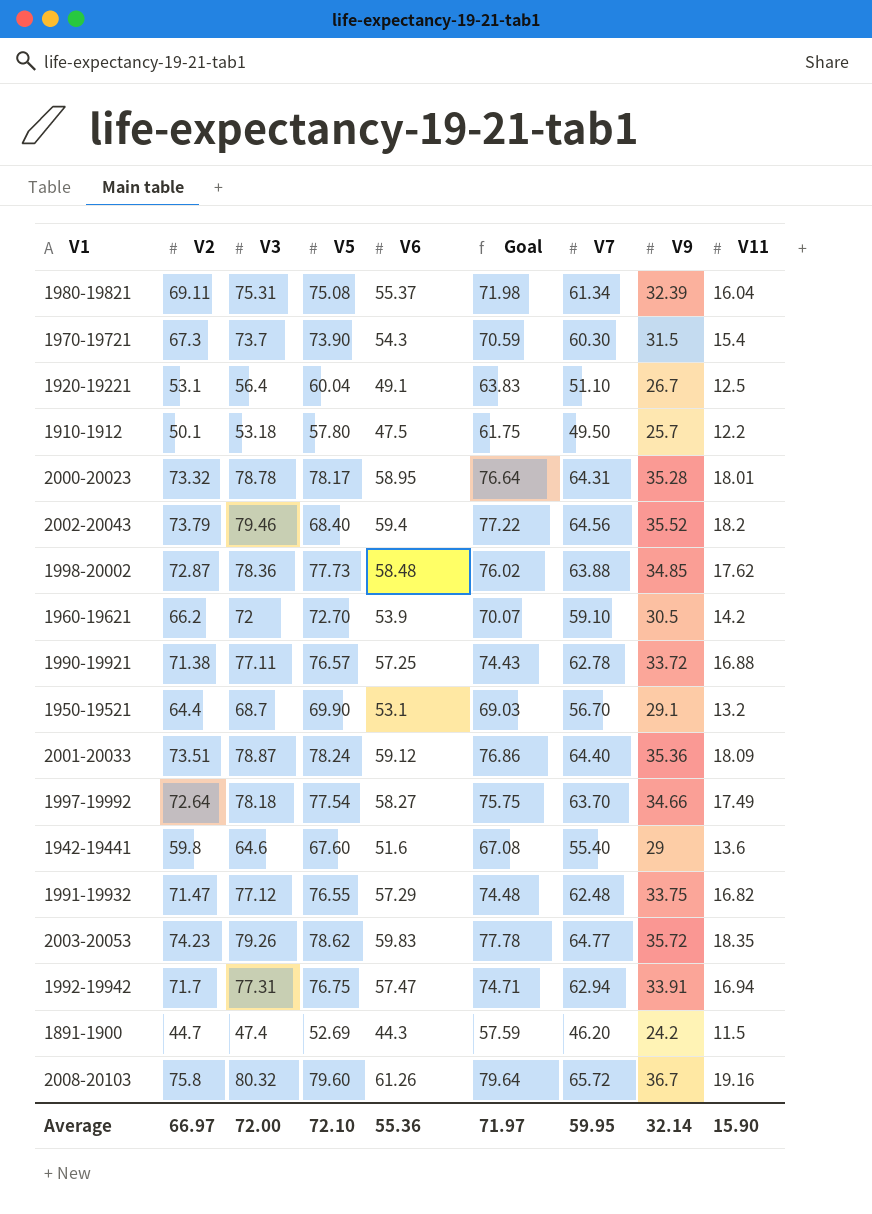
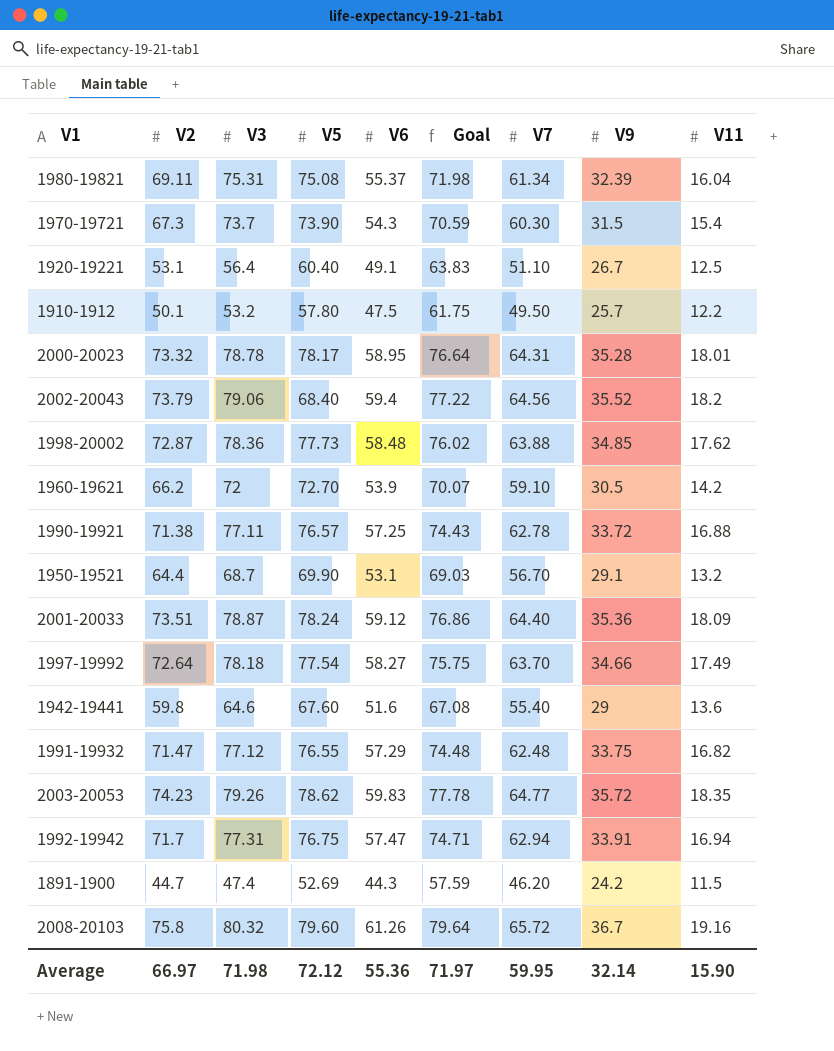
1920-19221 | V5: 60.04 -> 60.40
1910-1912 | V3: 53.18 -> 53.2
2002-20043 | V3: 79.46 -> 79.06
Average | V3: 72.00 -> 71.98
Average | V5: 72.10 -> 72.12

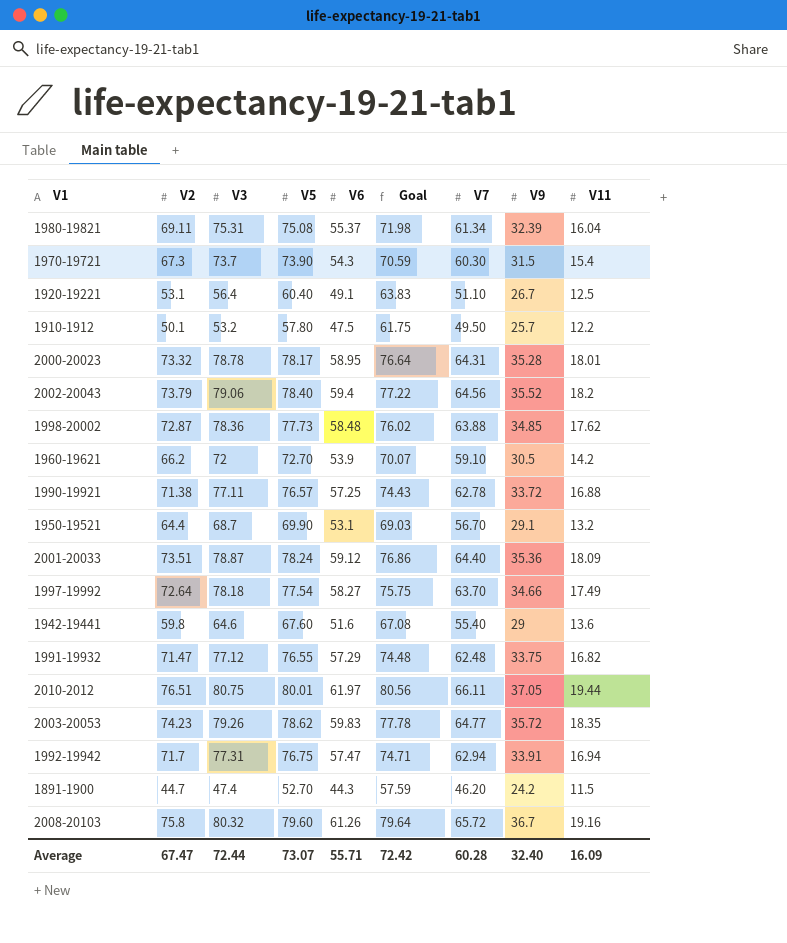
2002-20043 | V5: 68.40 -> 78.40
row 2010-2012: none -> 76.51 | 80.75 | 80.01 | 61.97 | 80.56 | 66.11 | 37.05 | 19.44
1891-1900 | V5: 52.69 -> 52.70
Average | V2: 66.97 -> 67.47
Average | V3: 71.98 -> 72.44
Average | V5: 72.12 -> 73.07
Average | V6: 55.36 -> 55.71
Average | Goal: 71.97 -> 72.42
Average | V7: 59.95 -> 60.28
Average | V9: 32.14 -> 32.40
Average | V11: 15.90 -> 16.09

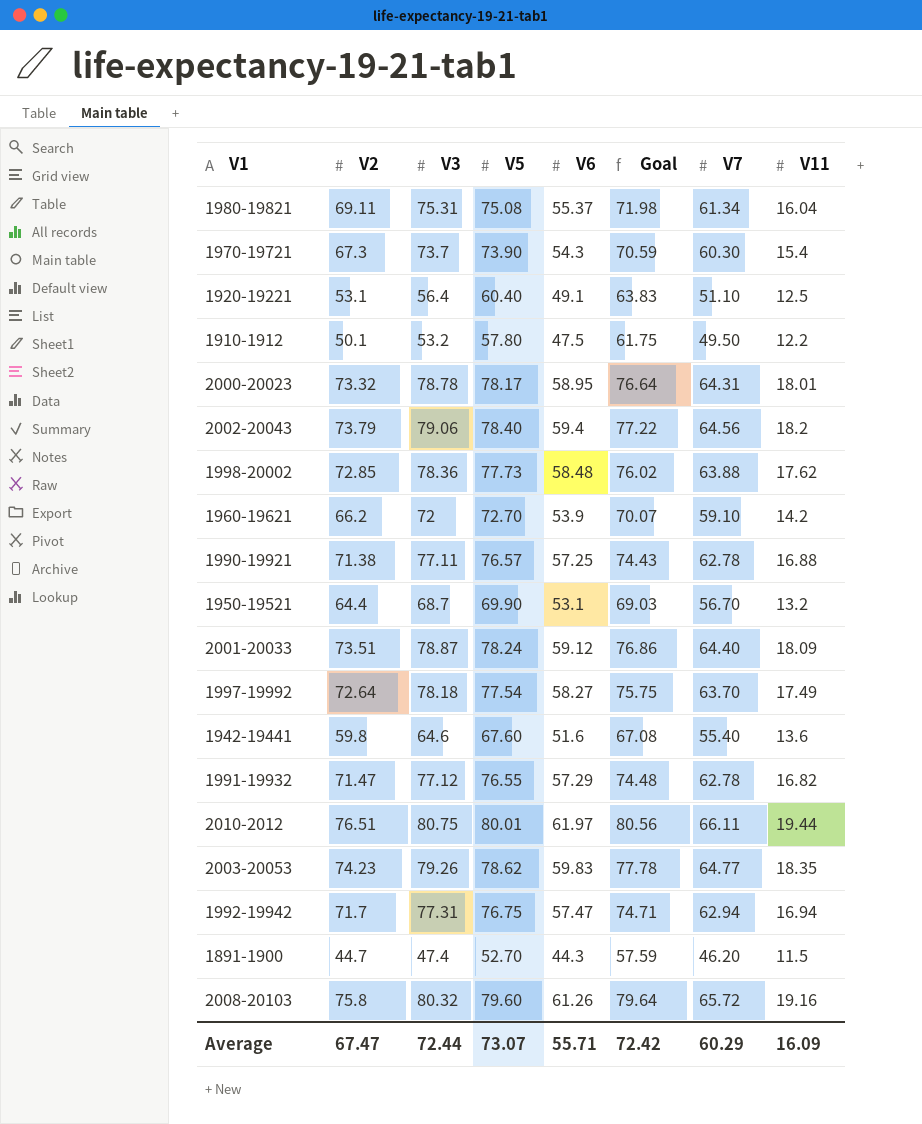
column V9 | position: 8 -> none
1998-20002 | V2: 72.87 -> 72.85
1991-19932 | V7: 62.48 -> 62.78
Average | V7: 60.28 -> 60.29

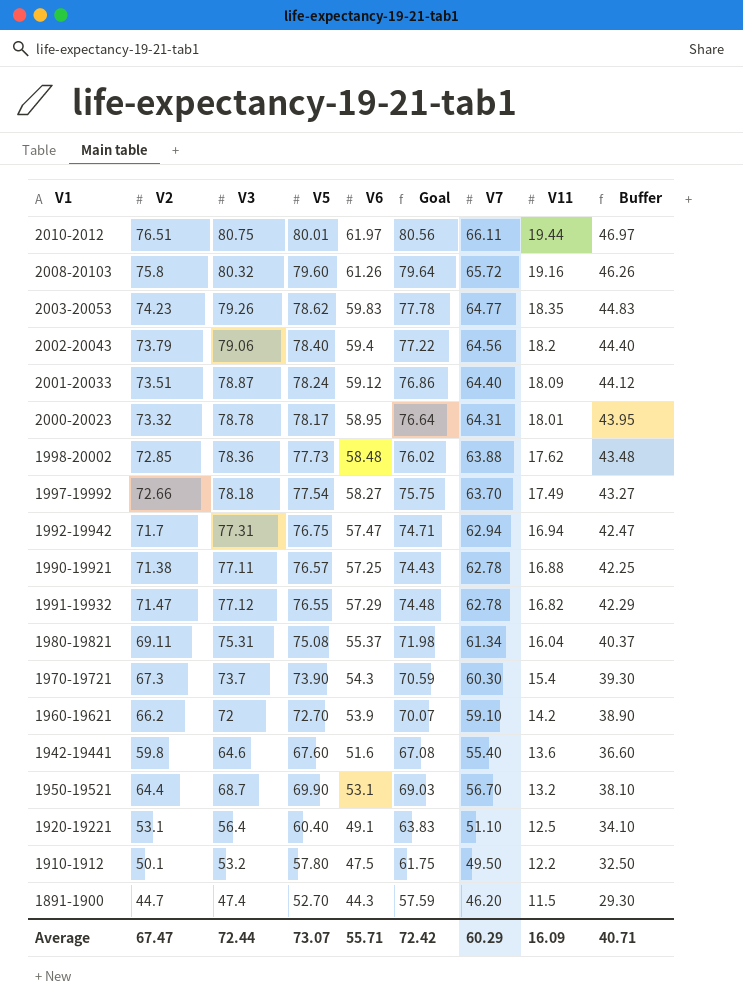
row order: none -> V11 descending
column Buffer | formula: none -> [V6] - 15
1997-19992 | V2: 72.64 -> 72.66

